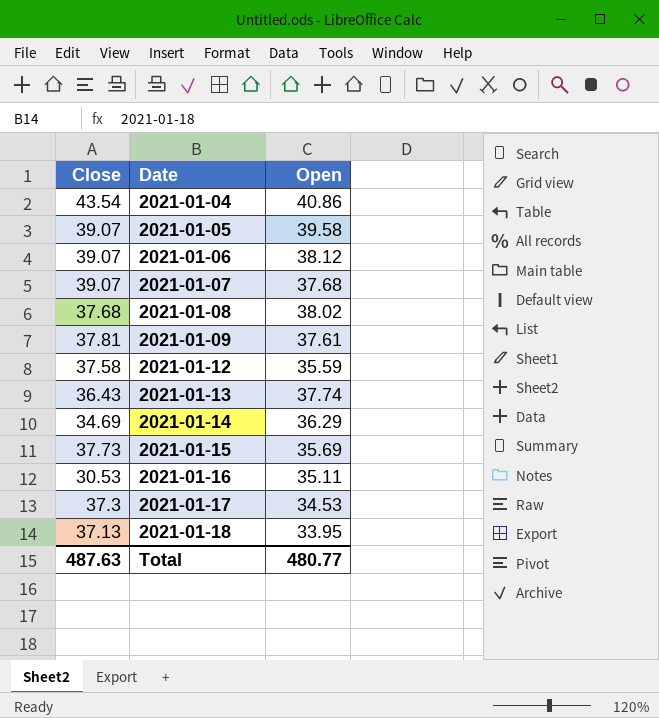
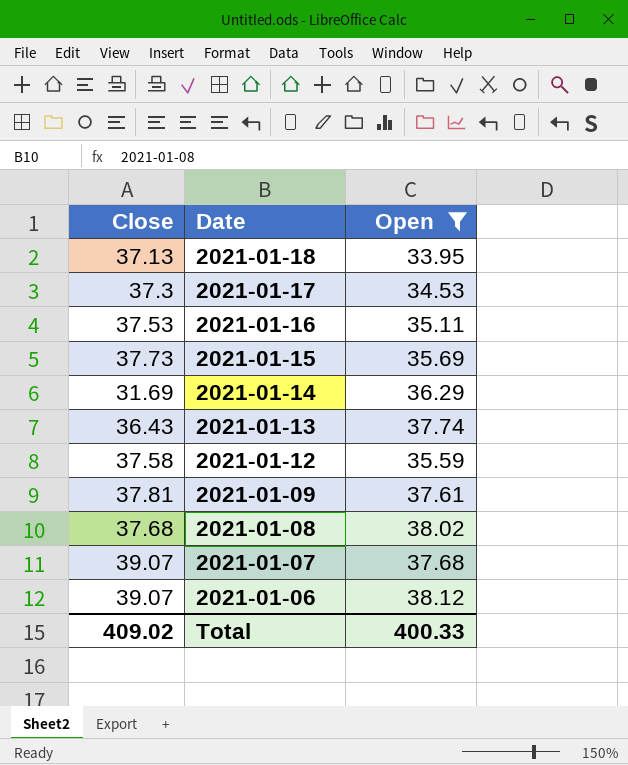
filter: none -> Open <= 38.12
row order: Date ascending -> Date descending
2021-01-16 | Close: 30.53 -> 37.53
2021-01-14 | Close: 34.69 -> 31.69
Total | Close: 487.63 -> 409.02
Total | Open: 480.77 -> 400.33

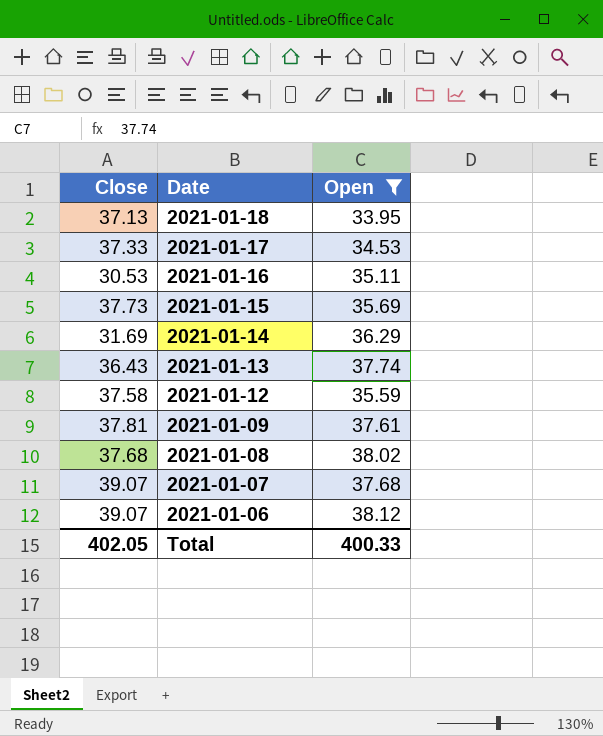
2021-01-17 | Close: 37.3 -> 37.33
2021-01-16 | Close: 37.53 -> 30.53
Total | Close: 409.02 -> 402.05

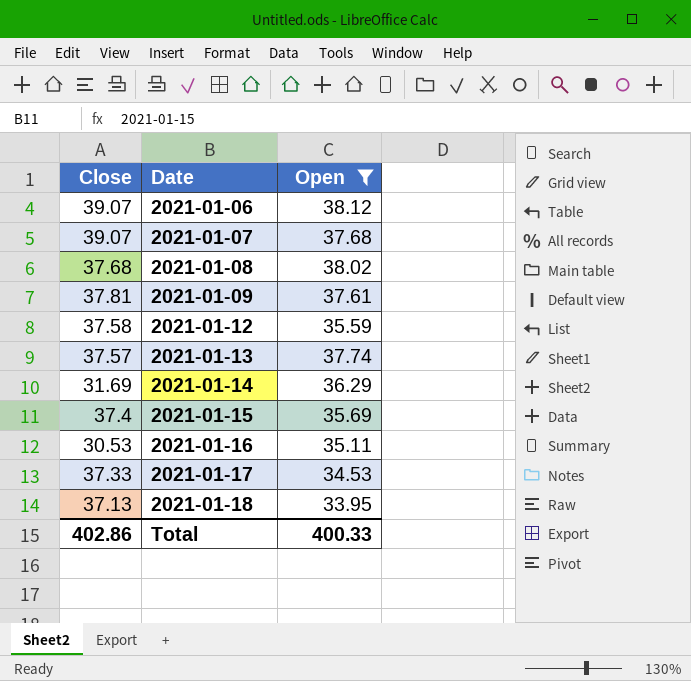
row order: Date descending -> Date ascending
2021-01-13 | Close: 36.43 -> 37.57
2021-01-15 | Close: 37.73 -> 37.4
Total | Close: 402.05 -> 402.86

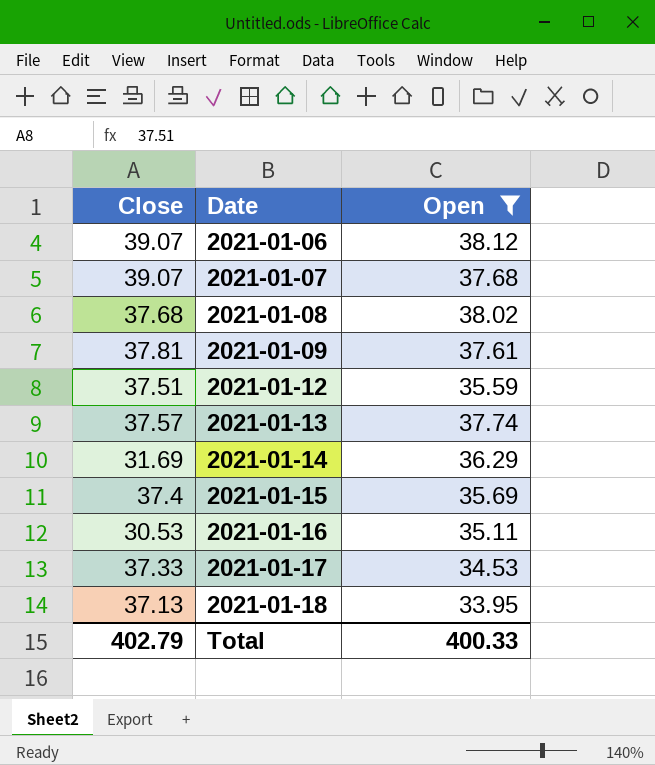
2021-01-12 | Close: 37.58 -> 37.51
Total | Close: 402.86 -> 402.79

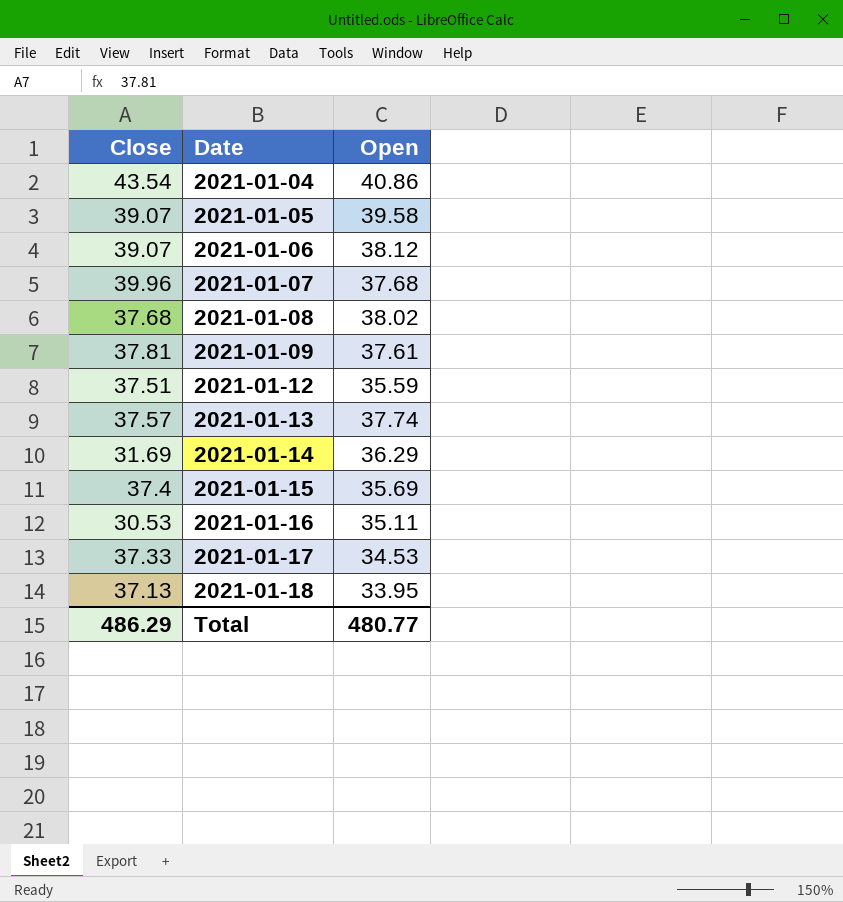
filter: Open <= 38.12 -> none
2021-01-07 | Close: 39.07 -> 39.96
Total | Close: 402.79 -> 486.29
Total | Open: 400.33 -> 480.77

